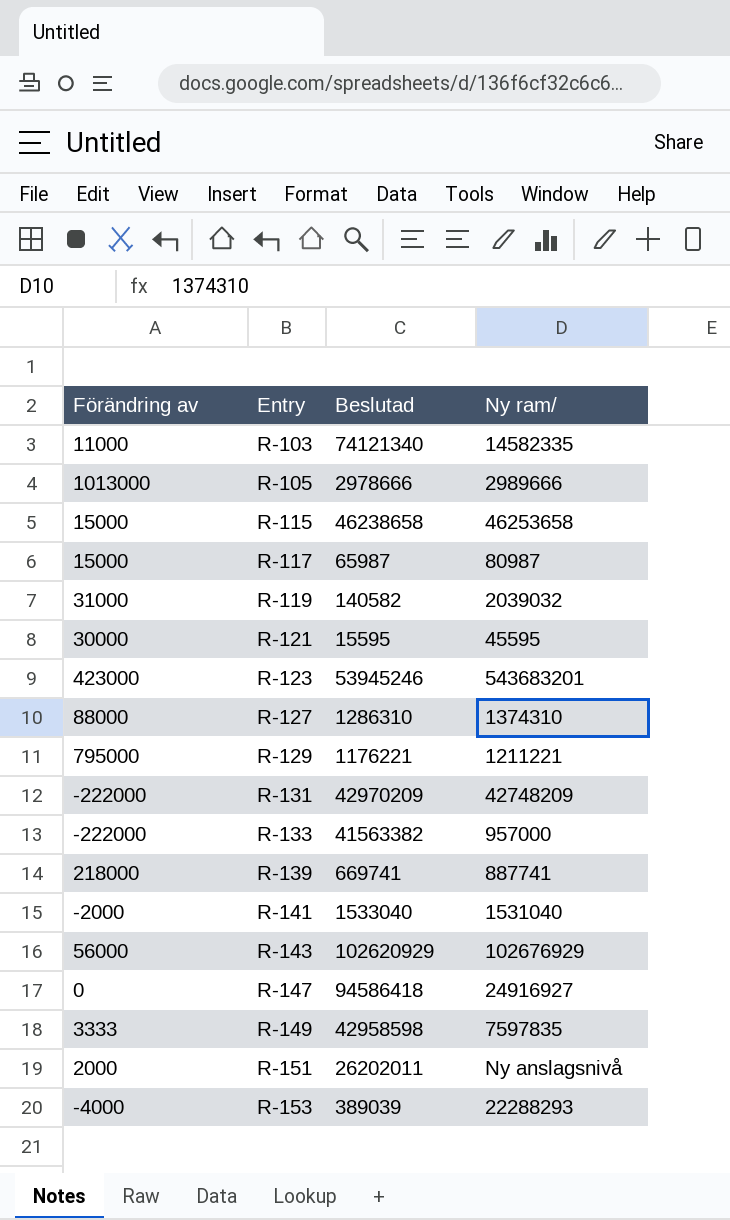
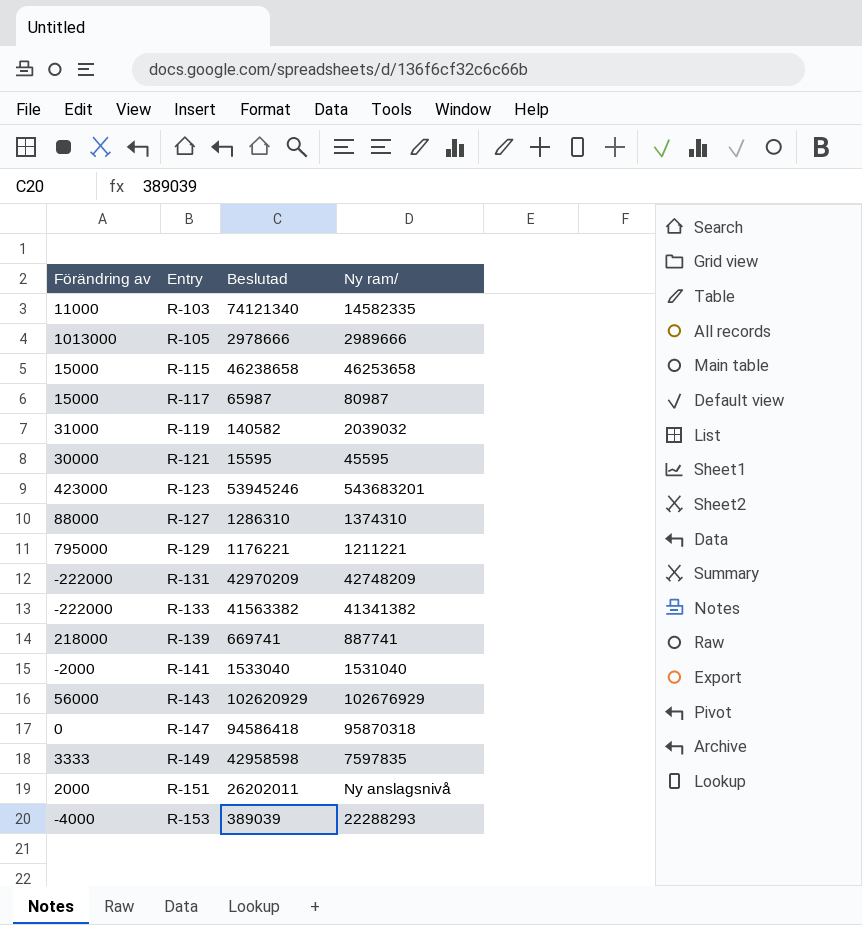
R-133 | Ny ram/: 957000 -> 41341382
R-147 | Ny ram/: 24916927 -> 95870318

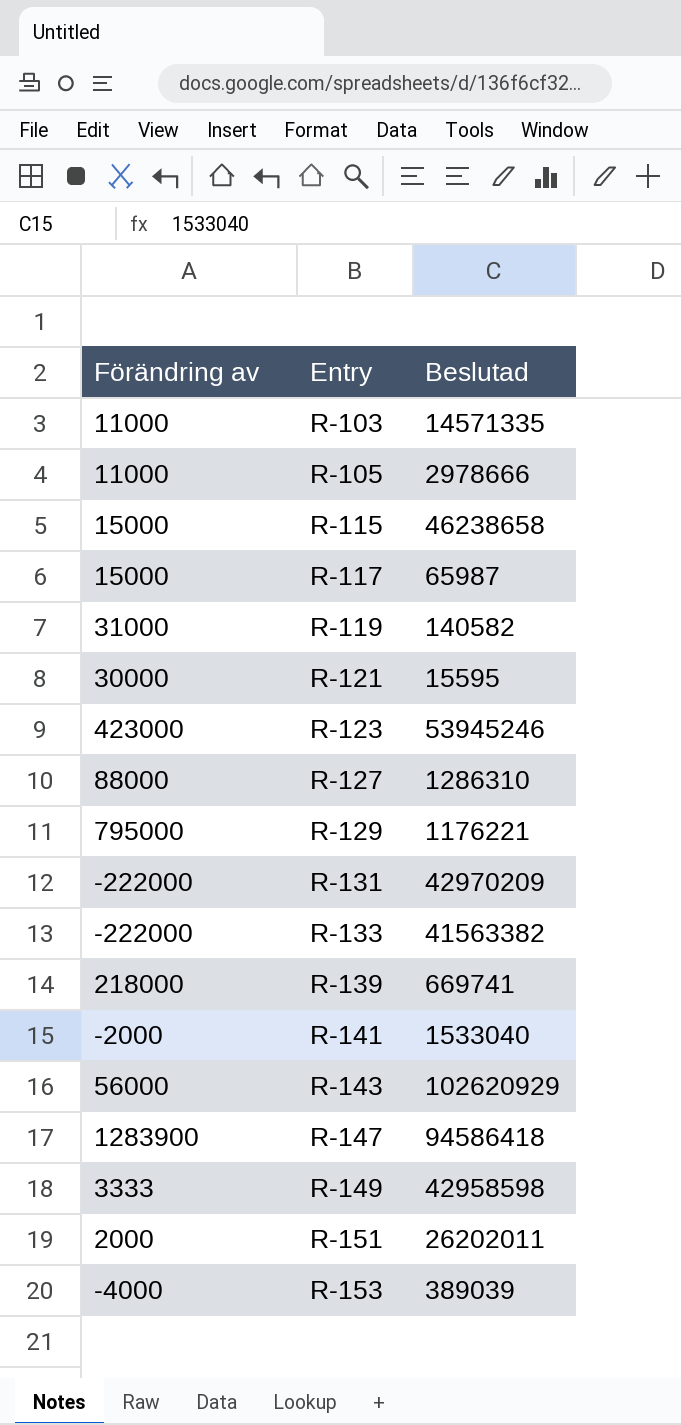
column Ny ram/ | position: 4 -> none
R-103 | Beslutad: 74121340 -> 14571335
R-105 | Förändring av: 1013000 -> 11000
R-147 | Förändring av: 0 -> 1283900

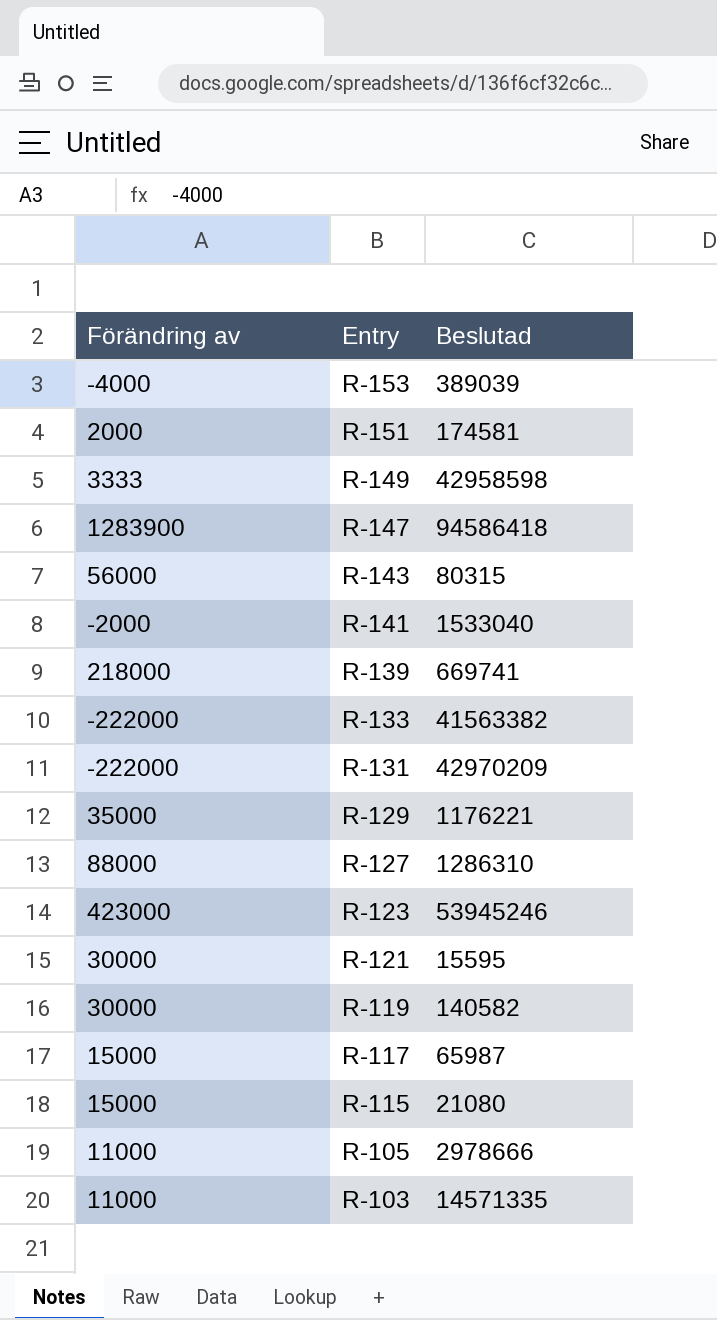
row order: Entry ascending -> Entry descending
R-151 | Beslutad: 26202011 -> 174581
R-143 | Beslutad: 102620929 -> 80315
R-129 | Förändring av: 795000 -> 35000
R-119 | Förändring av: 31000 -> 30000
R-115 | Beslutad: 46238658 -> 21080

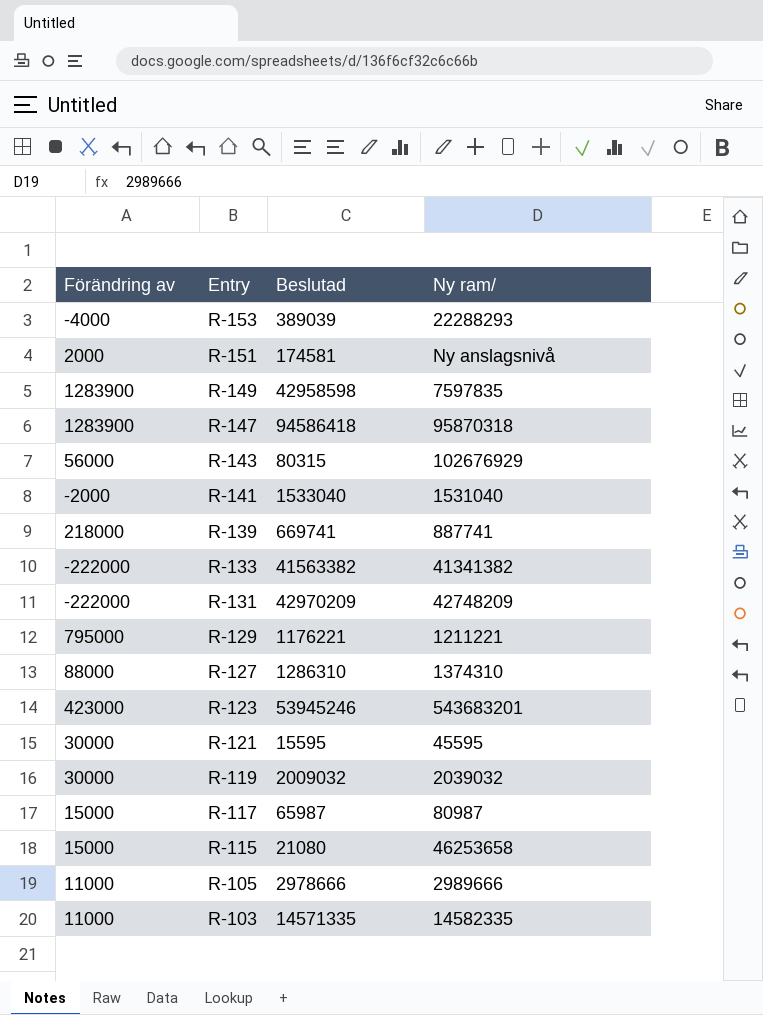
column Ny ram/ | position: none -> 4
R-149 | Förändring av: 3333 -> 1283900
R-129 | Förändring av: 35000 -> 795000
R-119 | Beslutad: 140582 -> 2009032

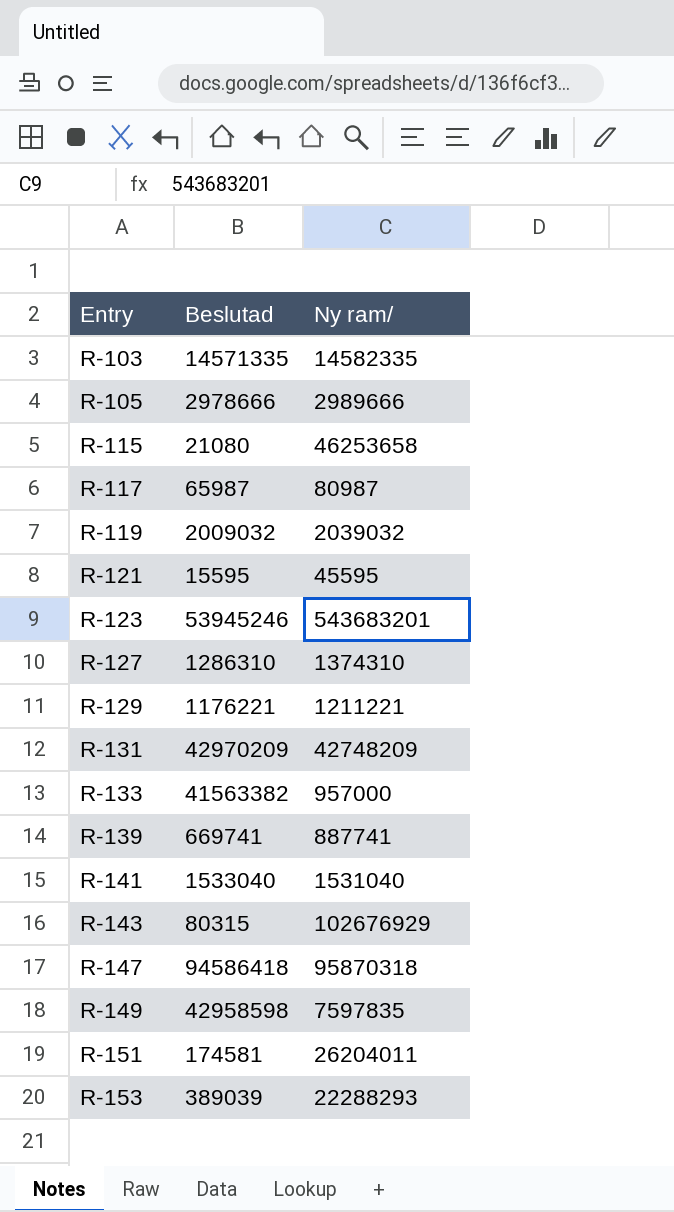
row order: Entry descending -> Entry ascending
column Förändring av | position: 1 -> none
R-133 | Ny ram/: 41341382 -> 957000
R-151 | Ny ram/: Ny anslagsnivå -> 26204011

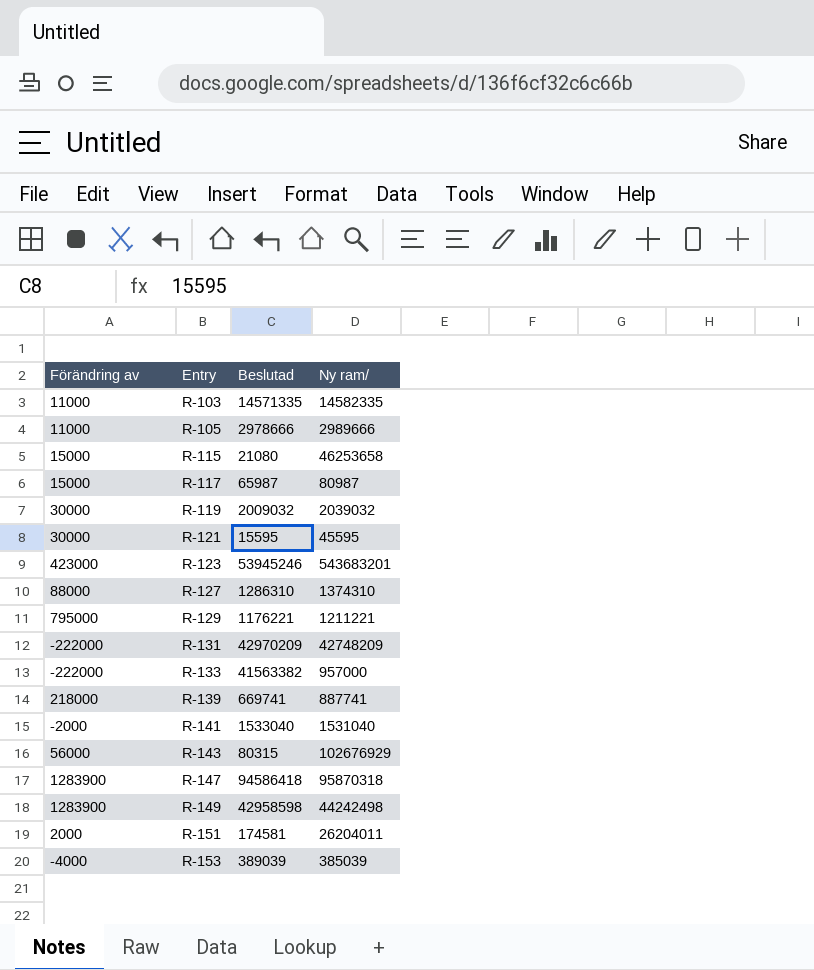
column Förändring av | position: none -> 1
R-149 | Ny ram/: 7597835 -> 44242498
R-153 | Ny ram/: 22288293 -> 385039

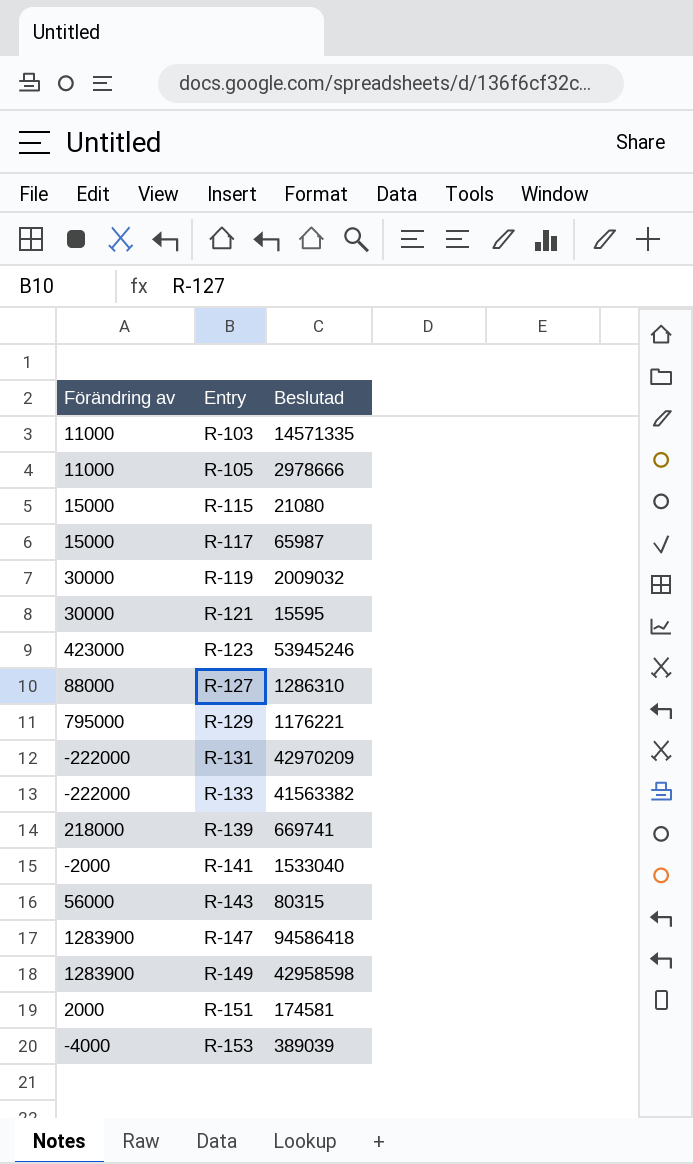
column Ny ram/ | position: 4 -> none

